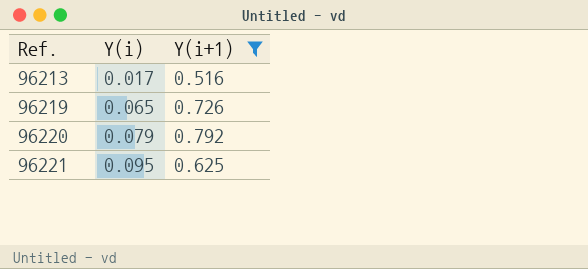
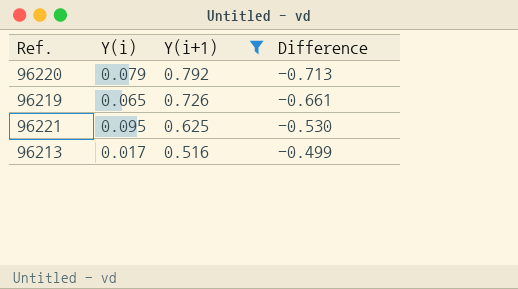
row order: Ref. ascending -> Y(i+1) descending
column Difference | formula: none -> [Y(i)] - [Y(i+1)]

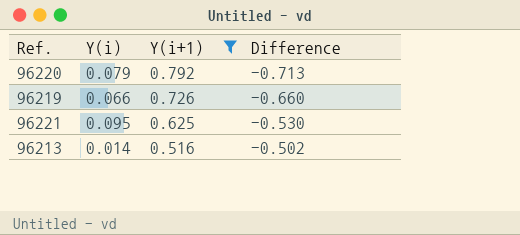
96219 | Y(i): 0.065 -> 0.066
96219 | Difference: -0.661 -> -0.660
96213 | Y(i): 0.017 -> 0.014
96213 | Difference: -0.499 -> -0.502

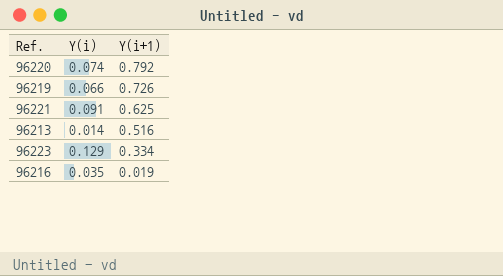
filter: Y(i+1) >= 0.516 -> none
column Difference | formula: [Y(i)] - [Y(i+1)] -> none
96220 | Y(i): 0.079 -> 0.074
96221 | Y(i): 0.095 -> 0.091

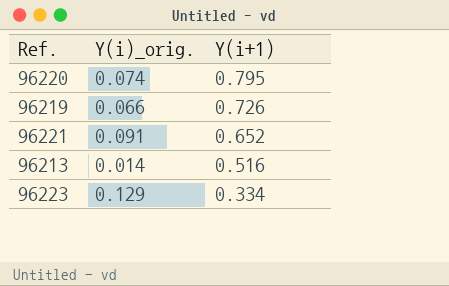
column name: Y(i) -> Y(i)_orig.
row 96216: 0.035 | 0.019 -> none
96220 | Y(i+1): 0.792 -> 0.795
96221 | Y(i+1): 0.625 -> 0.652

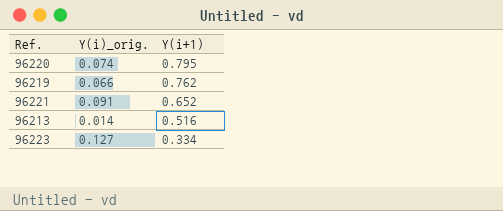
96219 | Y(i+1): 0.726 -> 0.762
96223 | Y(i)_orig.: 0.129 -> 0.127

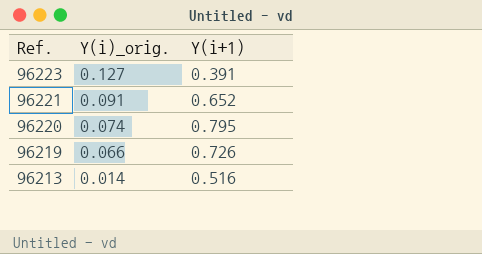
row order: Y(i+1) descending -> Ref. descending
96223 | Y(i+1): 0.334 -> 0.391
96219 | Y(i+1): 0.762 -> 0.726

